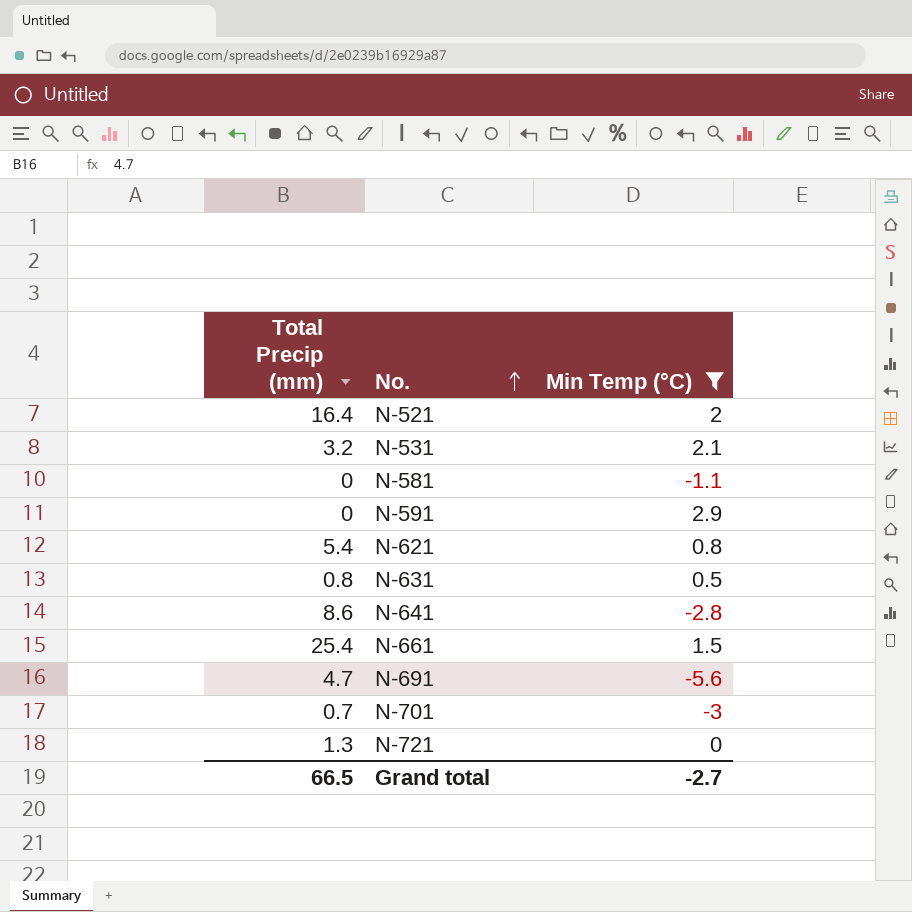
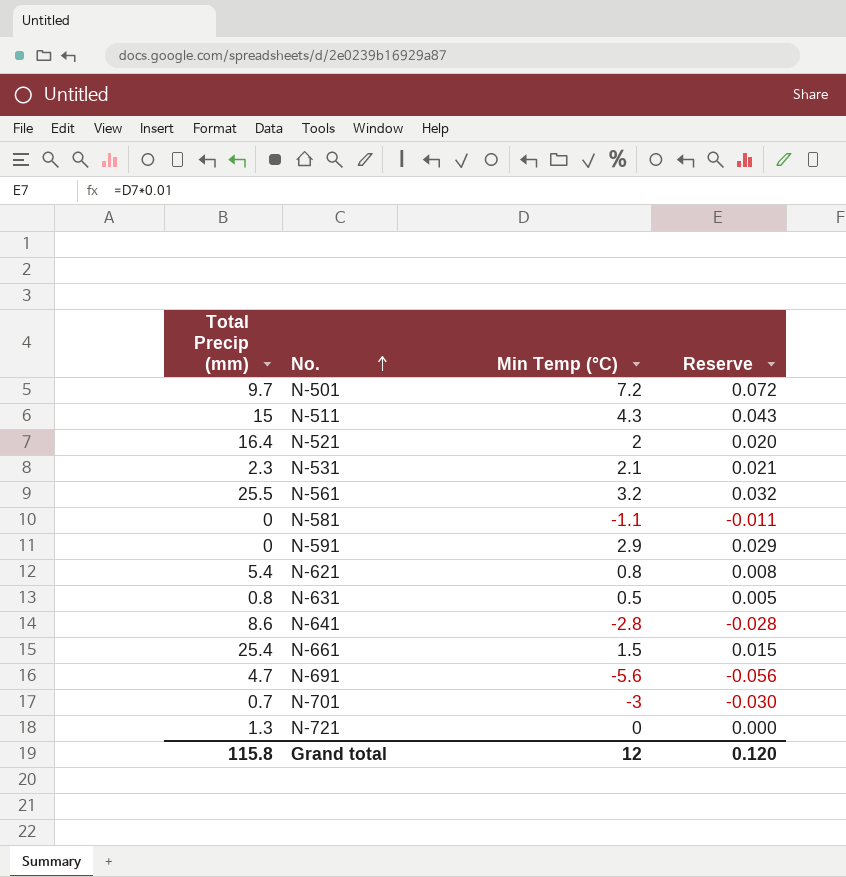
filter: Min Temp (°C) <= 2.9 -> none
column Reserve | formula: none -> [Min Temp (°C)] * 0.01
N-531 | Total Precip (mm): 3.2 -> 2.3
Grand total | Total Precip (mm): 66.5 -> 115.8
Grand total | Min Temp (°C): -2.7 -> 12

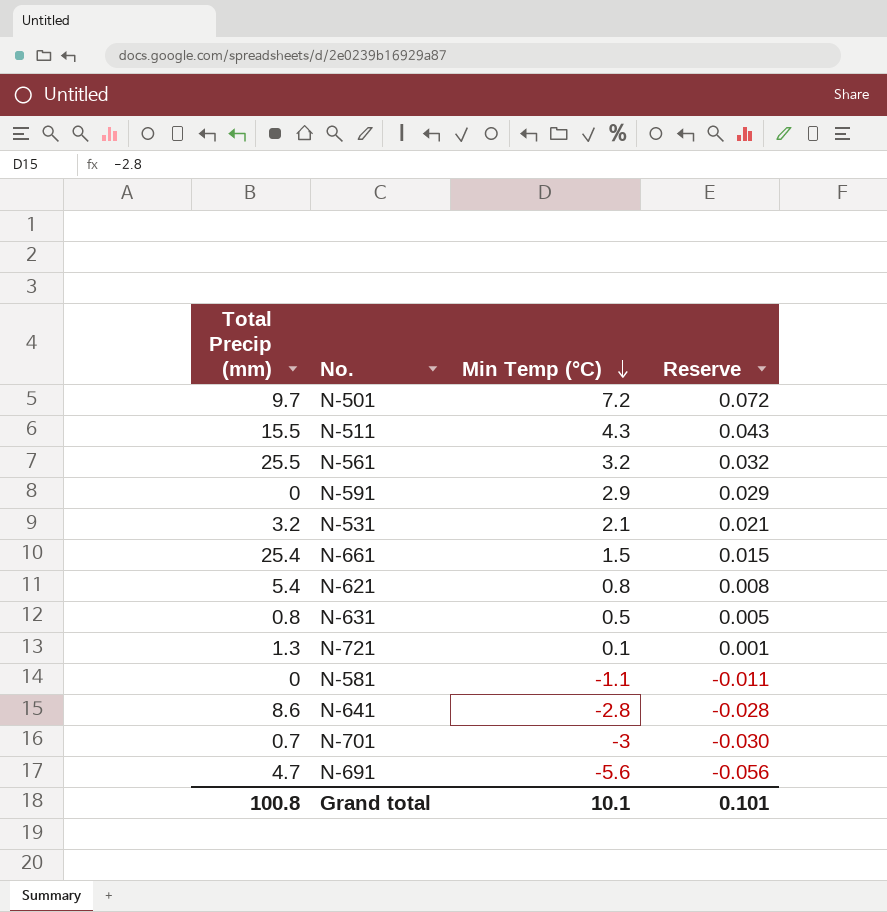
row order: No. ascending -> Min Temp (°C) descending
row N-521: 16.4 | 2 | 0.020 -> none
N-511 | Total Precip (mm): 15 -> 15.5
N-531 | Total Precip (mm): 2.3 -> 3.2
N-721 | Min Temp (°C): 0 -> 0.1
N-721 | Reserve: 0.000 -> 0.001
Grand total | Total Precip (mm): 115.8 -> 100.8
Grand total | Min Temp (°C): 12 -> 10.1
Grand total | Reserve: 0.120 -> 0.101

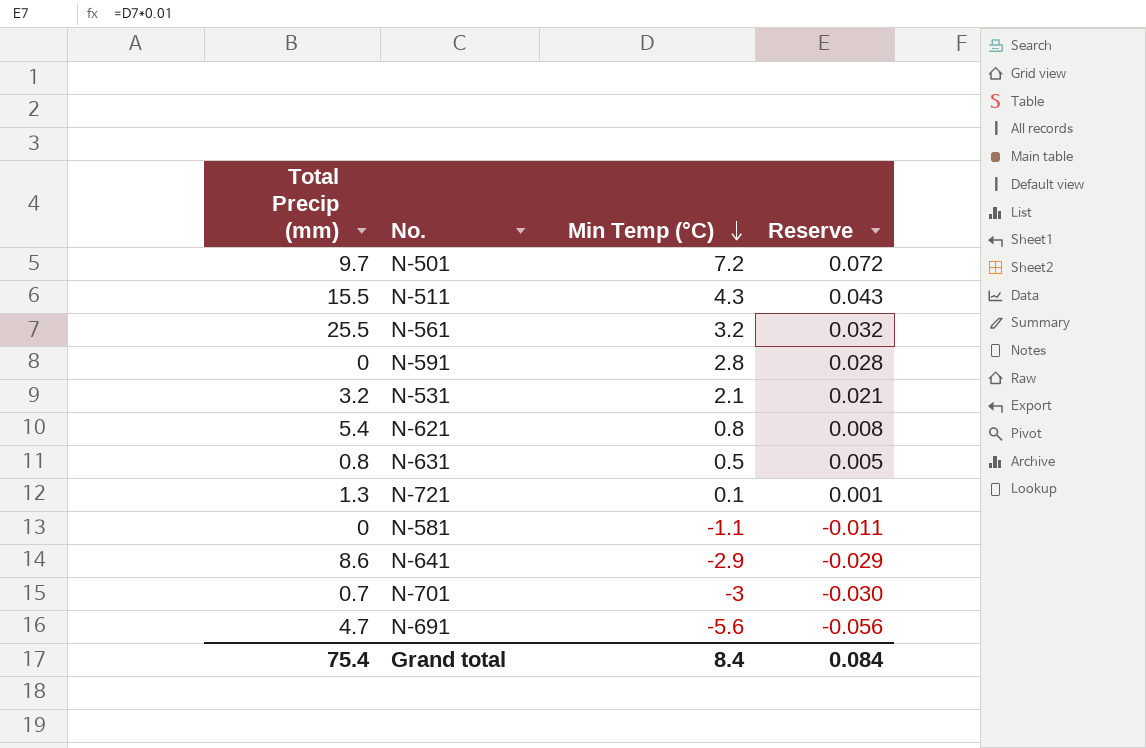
row N-661: 25.4 | 1.5 | 0.015 -> none
N-591 | Min Temp (°C): 2.9 -> 2.8
N-591 | Reserve: 0.029 -> 0.028
N-641 | Min Temp (°C): -2.8 -> -2.9
N-641 | Reserve: -0.028 -> -0.029
Grand total | Total Precip (mm): 100.8 -> 75.4
Grand total | Min Temp (°C): 10.1 -> 8.4
Grand total | Reserve: 0.101 -> 0.084

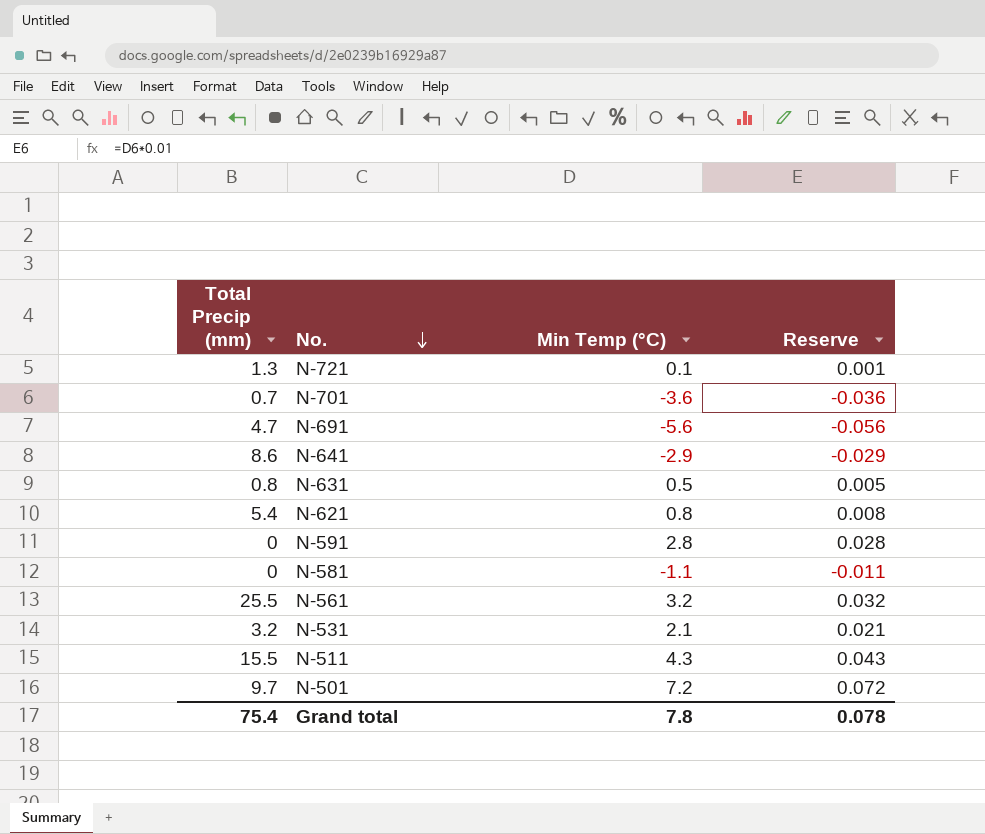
row order: Min Temp (°C) descending -> No. descending
N-701 | Min Temp (°C): -3 -> -3.6
N-701 | Reserve: -0.030 -> -0.036
Grand total | Min Temp (°C): 8.4 -> 7.8
Grand total | Reserve: 0.084 -> 0.078

